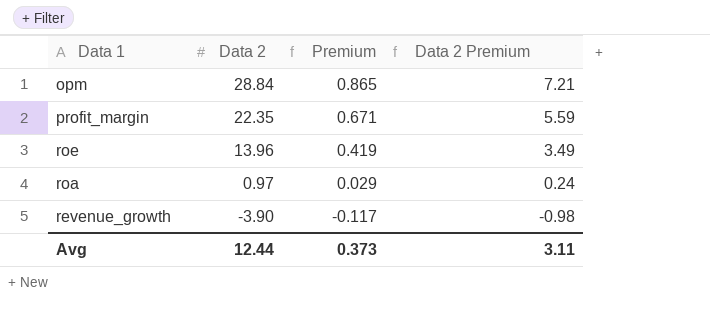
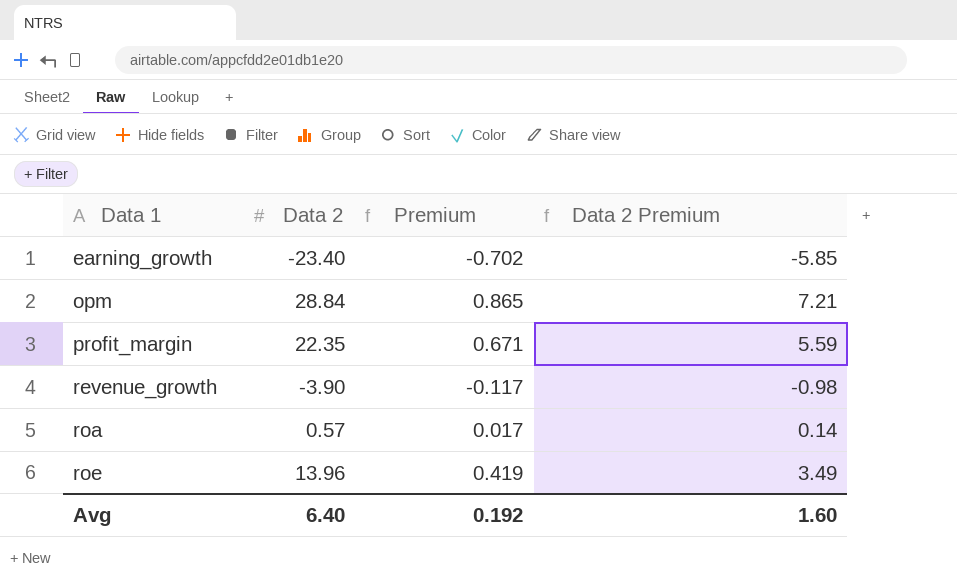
row order: Data 2 descending -> Data 1 ascending
row earning_growth: none -> -23.40 | -0.702 | -5.85
roa | Data 2: 0.97 -> 0.57
roa | Premium: 0.029 -> 0.017
roa | Data 2 Premium: 0.24 -> 0.14
Avg | Data 2: 12.44 -> 6.40
Avg | Premium: 0.373 -> 0.192
Avg | Data 2 Premium: 3.11 -> 1.60

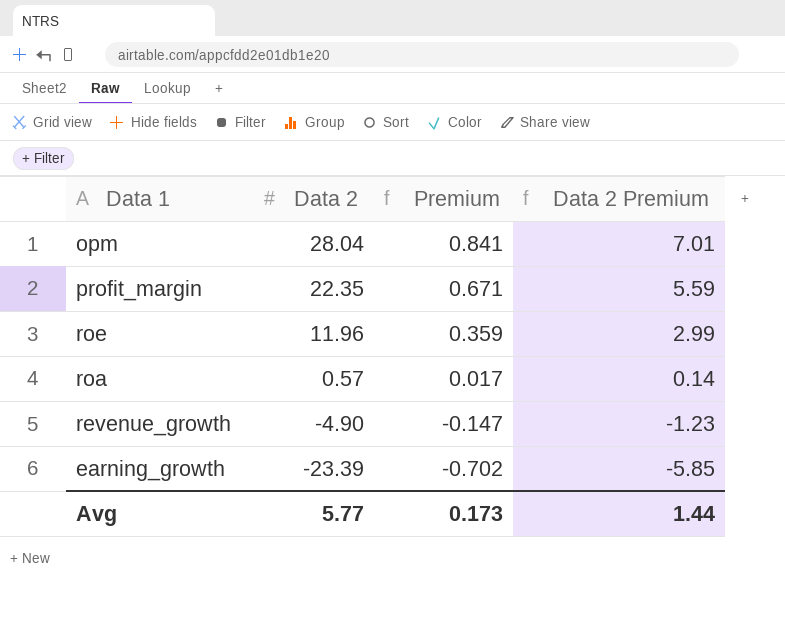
row order: Data 1 ascending -> Data 2 descending
opm | Data 2: 28.84 -> 28.04
opm | Premium: 0.865 -> 0.841
opm | Data 2 Premium: 7.21 -> 7.01
roe | Data 2: 13.96 -> 11.96
roe | Premium: 0.419 -> 0.359
roe | Data 2 Premium: 3.49 -> 2.99
revenue_growth | Data 2: -3.90 -> -4.90
revenue_growth | Premium: -0.117 -> -0.147
revenue_growth | Data 2 Premium: -0.98 -> -1.23
earning_growth | Data 2: -23.40 -> -23.39
Avg | Data 2: 6.40 -> 5.77
Avg | Premium: 0.192 -> 0.173
Avg | Data 2 Premium: 1.60 -> 1.44

